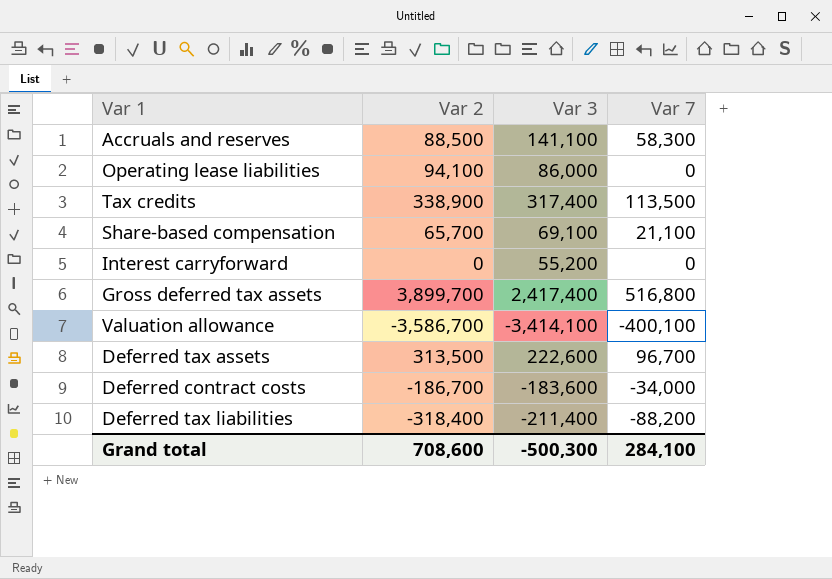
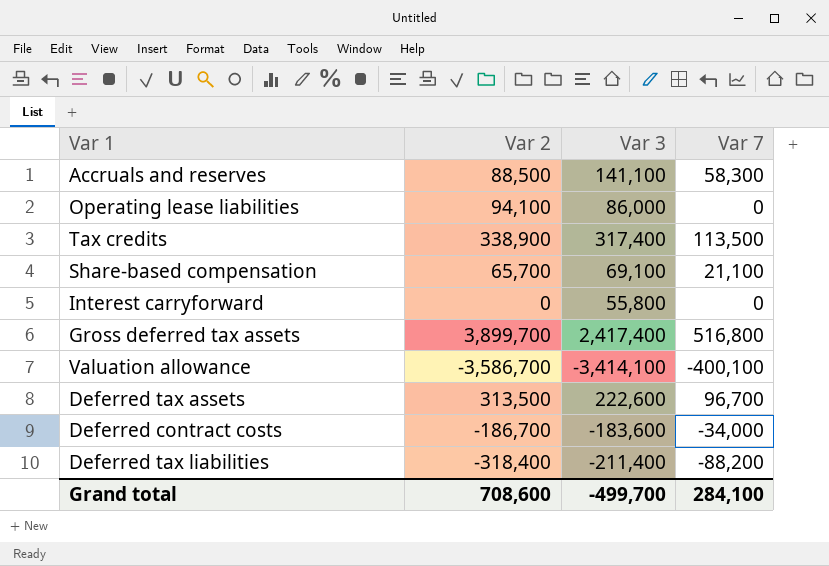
Interest carryforward | Var 3: 55,200 -> 55,800
Grand total | Var 3: -500,300 -> -499,700

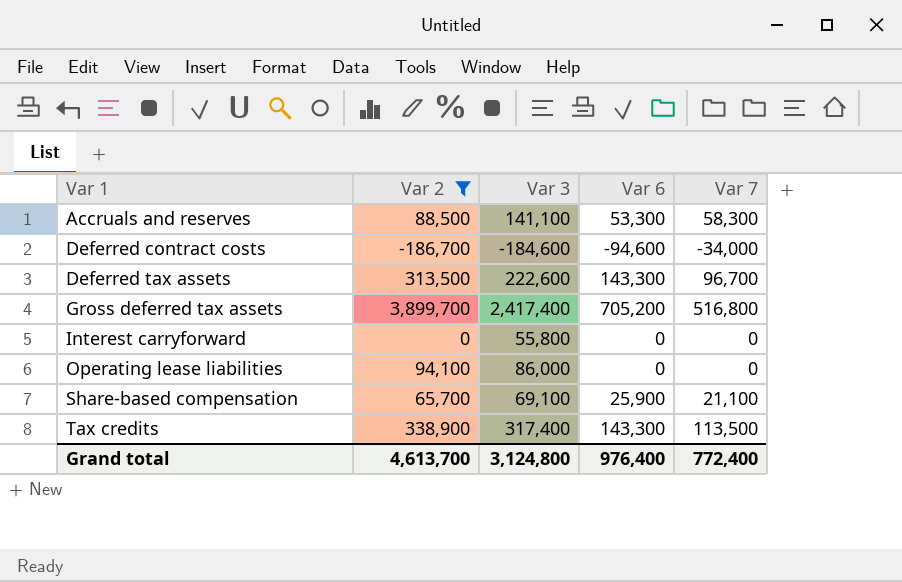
filter: none -> Var 2 >= -186,700
row order: none -> Var 1 ascending
column Var 6 | position: none -> 4
Deferred contract costs | Var 3: -183,600 -> -184,600
Grand total | Var 2: 708,600 -> 4,613,700
Grand total | Var 3: -499,700 -> 3,124,800
Grand total | Var 7: 284,100 -> 772,400

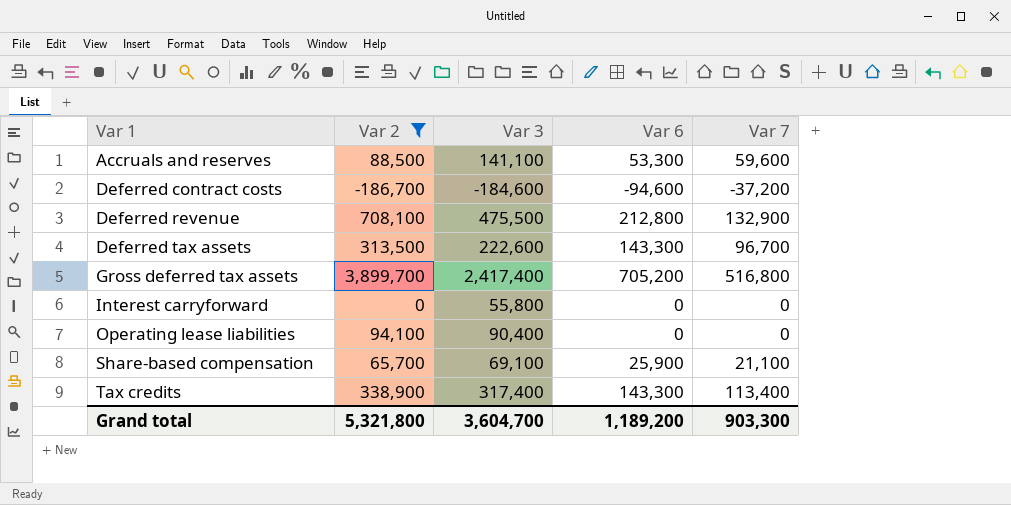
Accruals and reserves | Var 7: 58,300 -> 59,600
Deferred contract costs | Var 7: -34,000 -> -37,200
row Deferred revenue: none -> 708,100 | 475,500 | 212,800 | 132,900
Operating lease liabilities | Var 3: 86,000 -> 90,400
Tax credits | Var 7: 113,500 -> 113,400
Grand total | Var 2: 4,613,700 -> 5,321,800
Grand total | Var 3: 3,124,800 -> 3,604,700
Grand total | Var 6: 976,400 -> 1,189,200
Grand total | Var 7: 772,400 -> 903,300

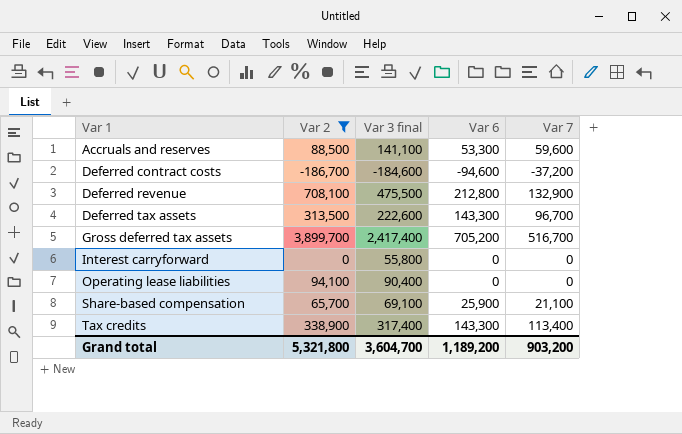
column name: Var 3 -> Var 3 final
Gross deferred tax assets | Var 7: 516,800 -> 516,700
Grand total | Var 7: 903,300 -> 903,200

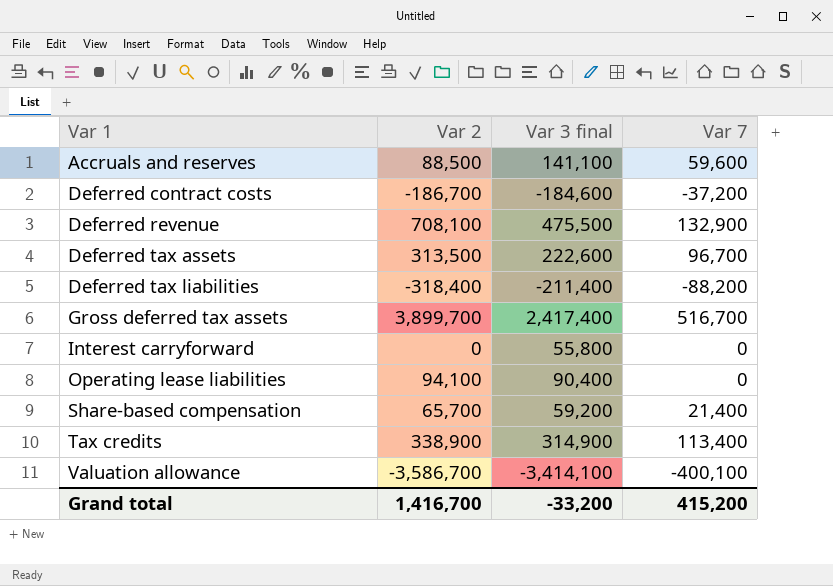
filter: Var 2 >= -186,700 -> none
column Var 6 | position: 4 -> none
Share-based compensation | Var 3 final: 69,100 -> 59,200
Share-based compensation | Var 7: 21,100 -> 21,400
Tax credits | Var 3 final: 317,400 -> 314,900
Grand total | Var 2: 5,321,800 -> 1,416,700
Grand total | Var 3 final: 3,604,700 -> -33,200
Grand total | Var 7: 903,200 -> 415,200

